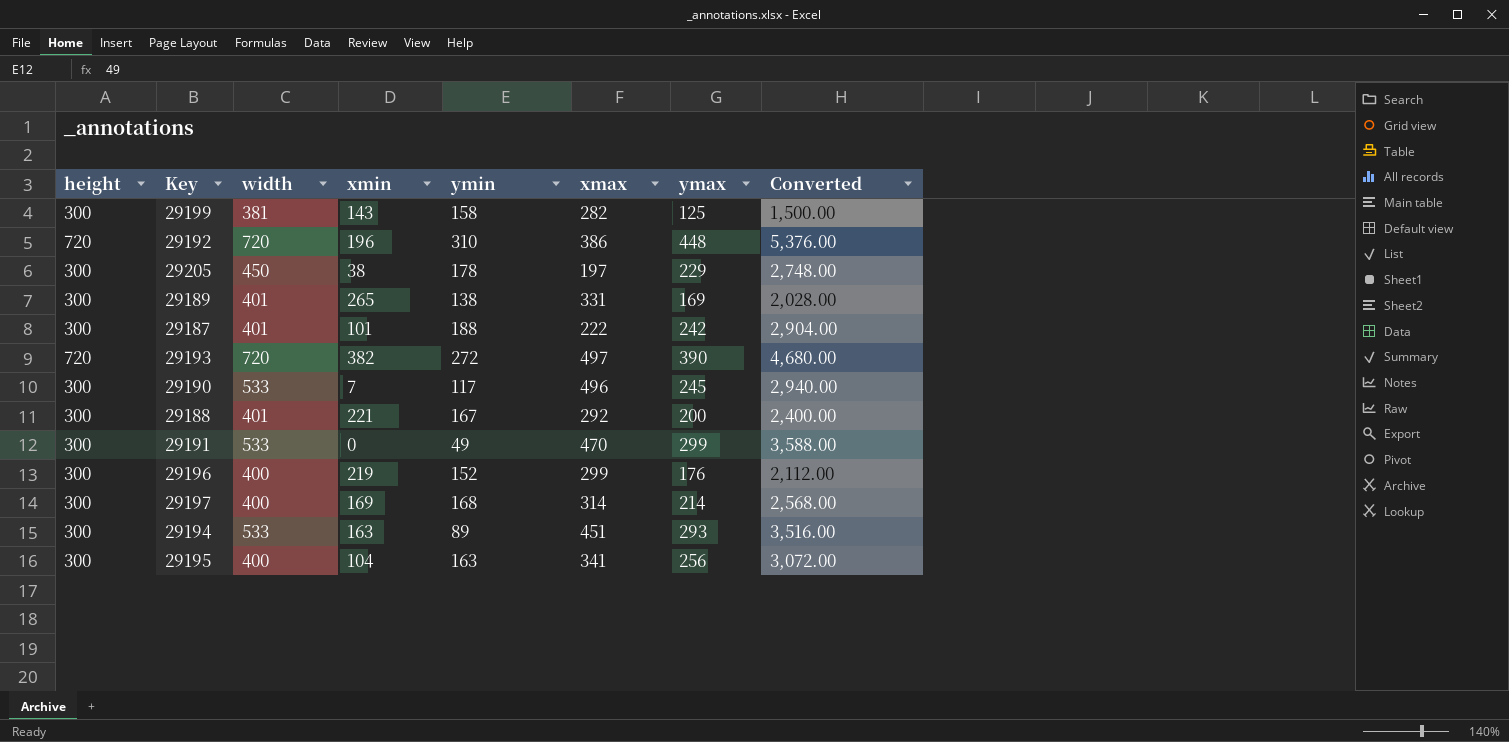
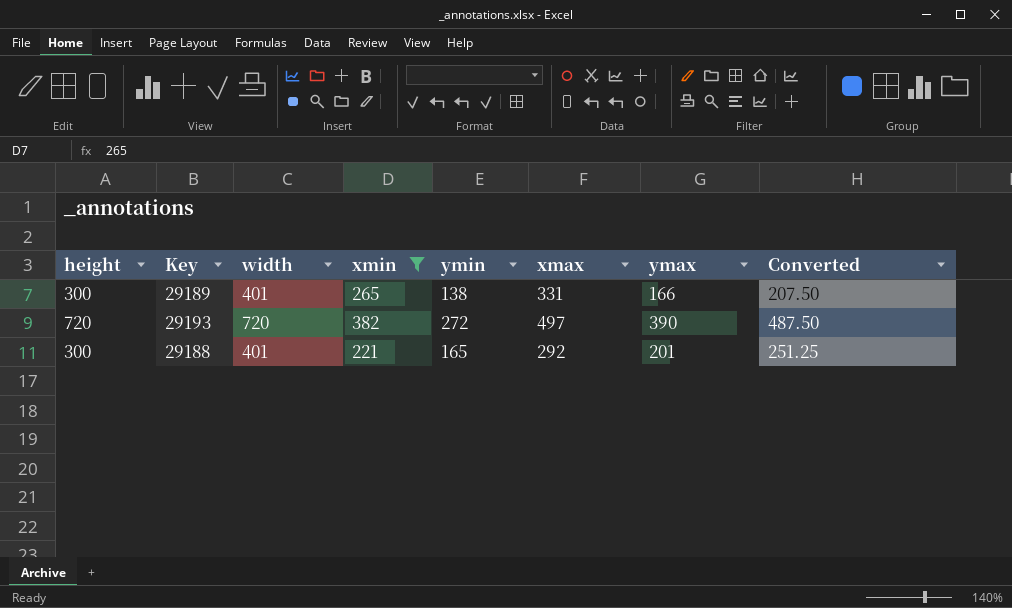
filter: none -> xmin >= 221
column Converted | formula: [ymax] * 12 -> [ymax] * 1.25
29189 | ymax: 169 -> 166
29188 | ymin: 167 -> 165
29188 | ymax: 200 -> 201

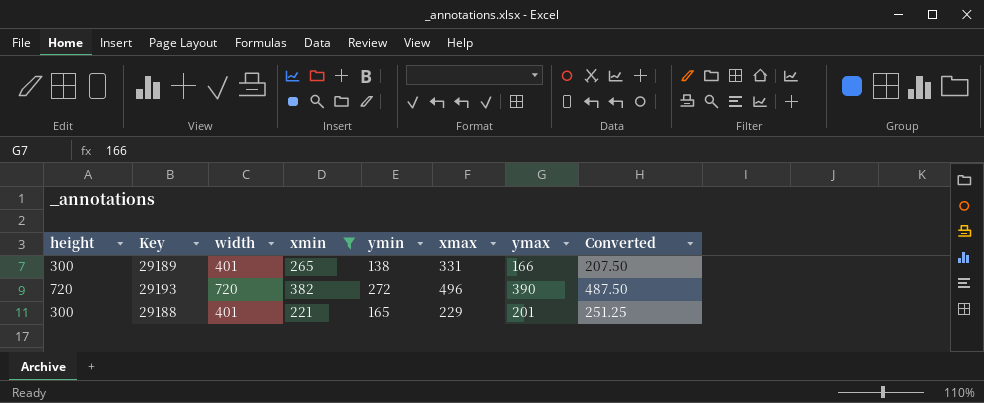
29193 | xmax: 497 -> 496
29188 | xmax: 292 -> 229

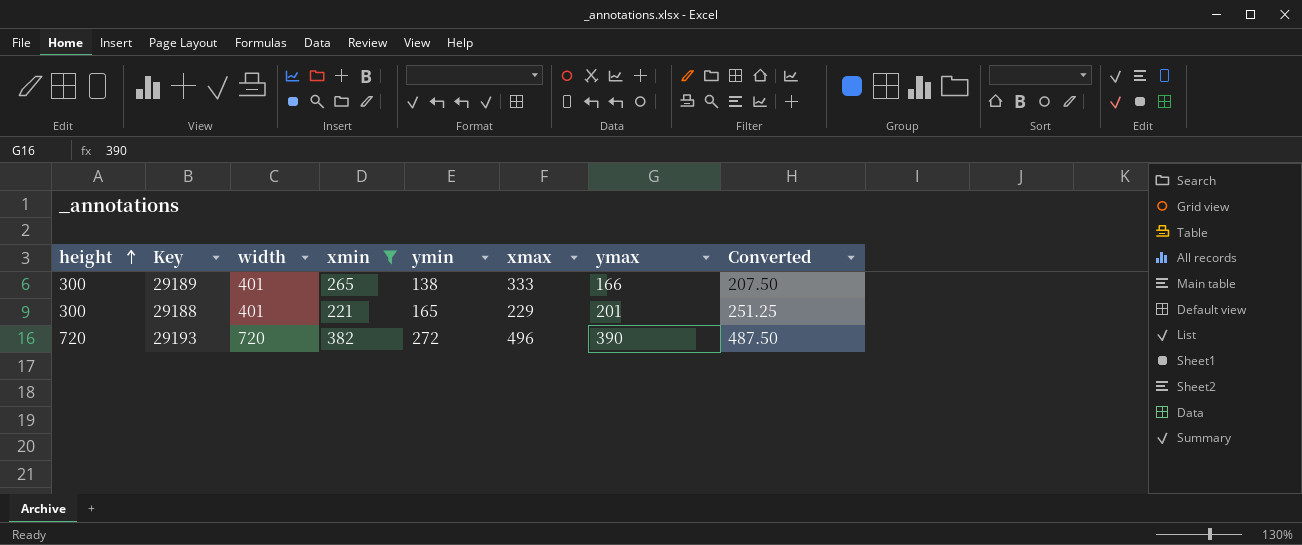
row order: none -> height ascending
29189 | xmax: 331 -> 333

